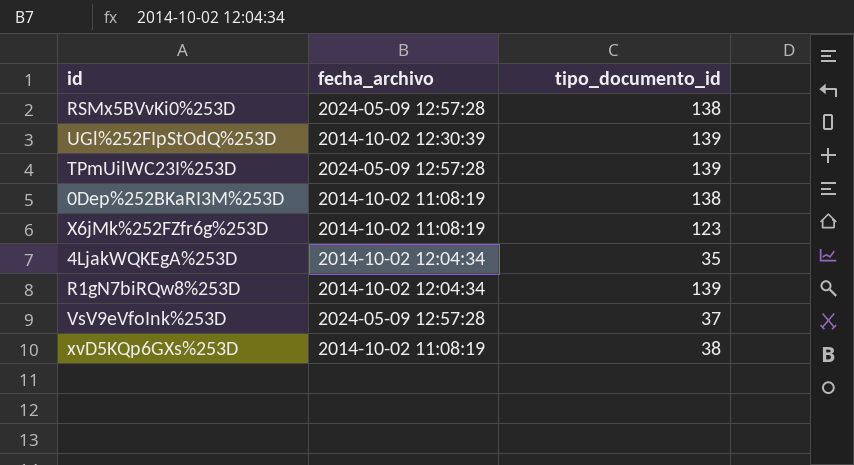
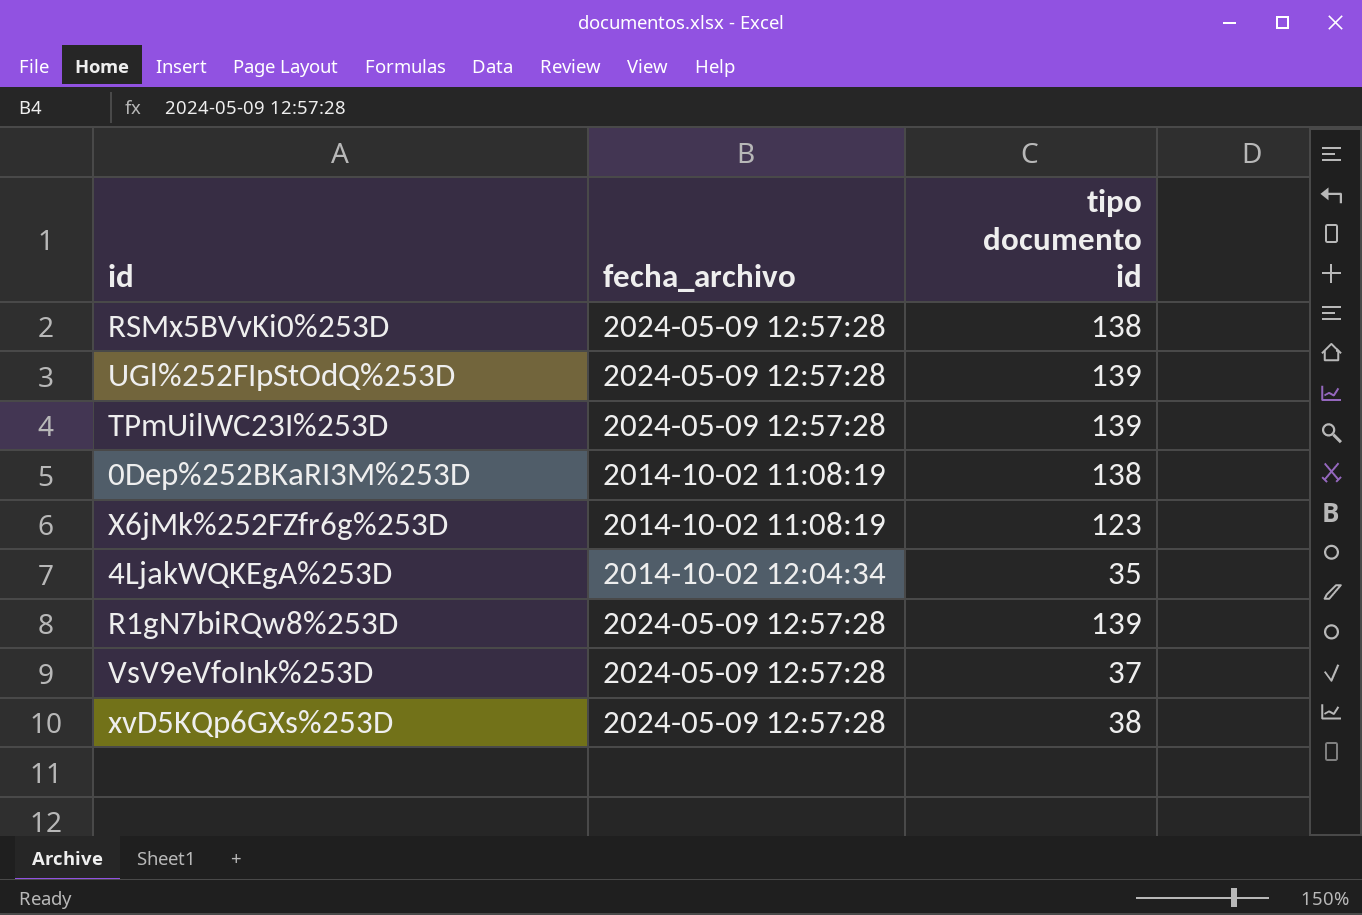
column name: tipo_documento_id -> tipo documento id
UGl%252FIpStOdQ%253D | fecha_archivo: 2014-10-02 12:30:39 -> 2024-05-09 12:57:28
R1gN7biRQw8%253D | fecha_archivo: 2014-10-02 12:04:34 -> 2024-05-09 12:57:28
xvD5KQp6GXs%253D | fecha_archivo: 2014-10-02 11:08:19 -> 2024-05-09 12:57:28

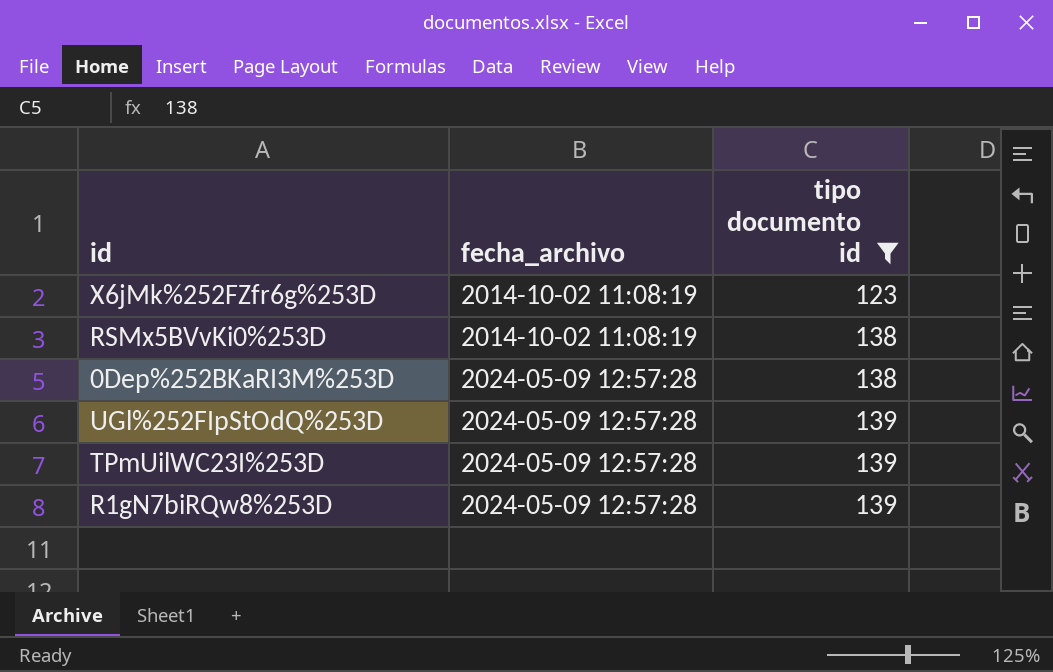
filter: none -> tipo documento id >= 123
row order: none -> fecha_archivo ascending
RSMx5BVvKi0%253D | fecha_archivo: 2024-05-09 12:57:28 -> 2014-10-02 11:08:19
0Dep%252BKaRI3M%253D | fecha_archivo: 2014-10-02 11:08:19 -> 2024-05-09 12:57:28

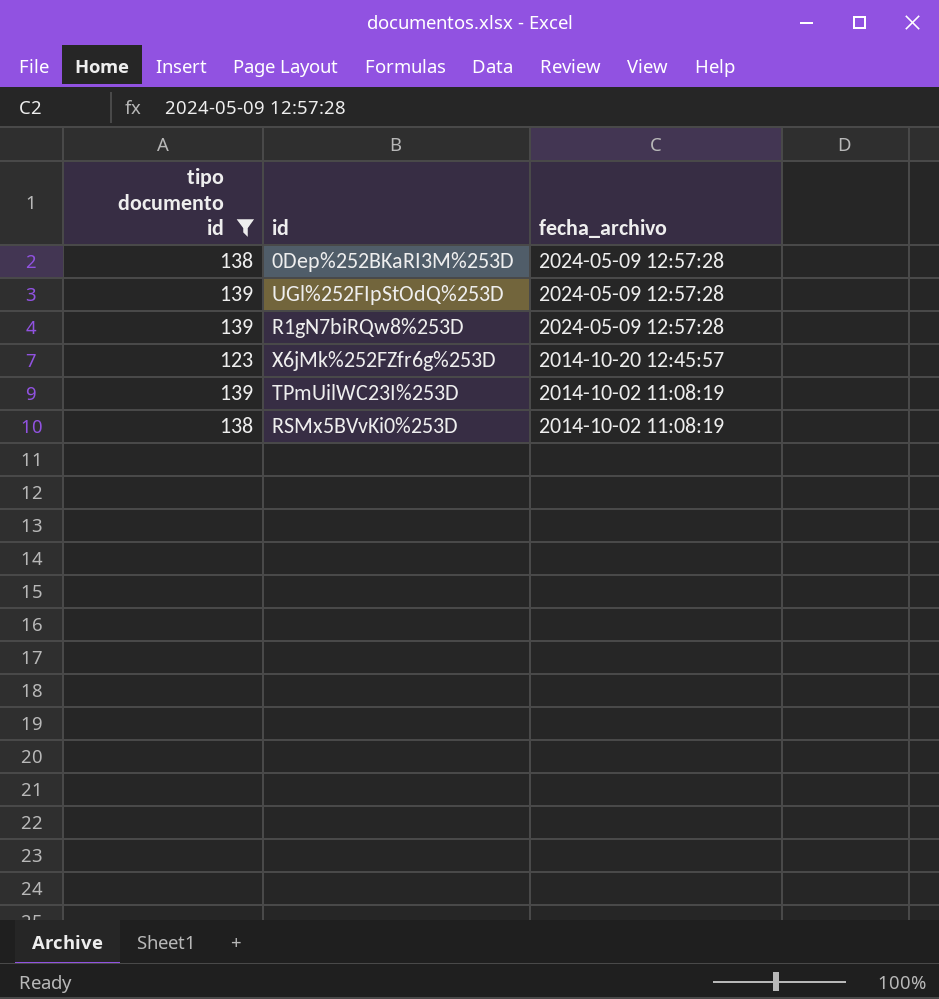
row order: fecha_archivo ascending -> fecha_archivo descending
column tipo documento id | position: 3 -> 1
X6jMk%252FZfr6g%253D | fecha_archivo: 2014-10-02 11:08:19 -> 2014-10-20 12:45:57
TPmUilWC23I%253D | fecha_archivo: 2024-05-09 12:57:28 -> 2014-10-02 11:08:19

